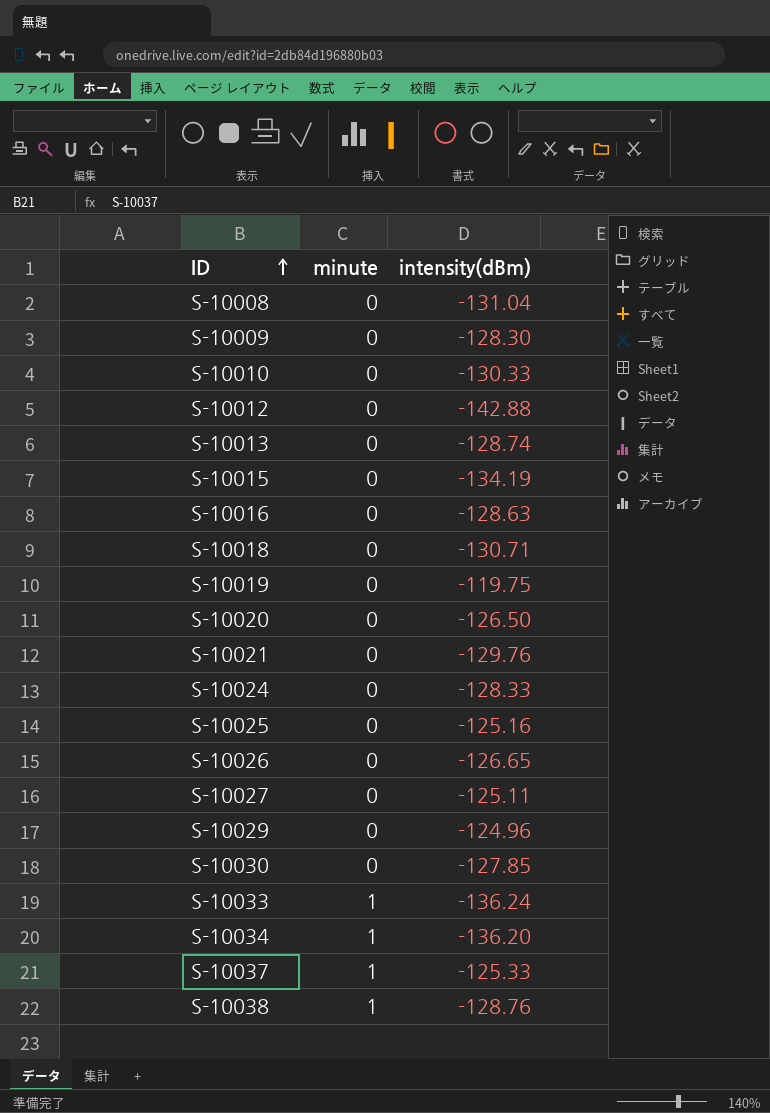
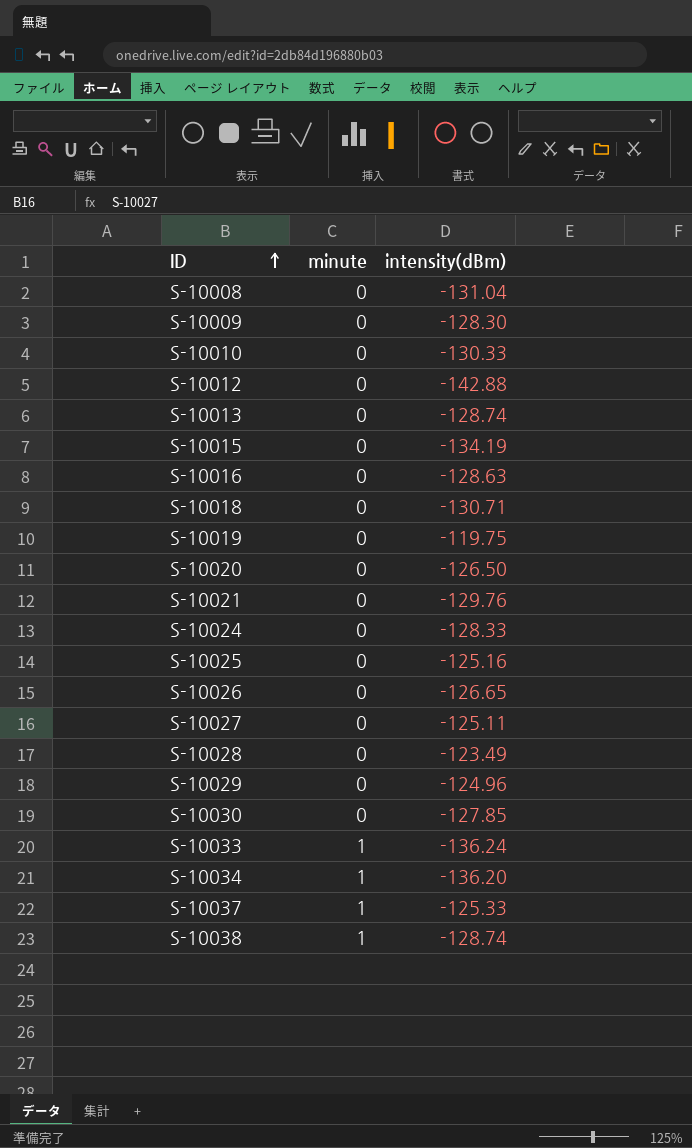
row S-10028: none -> 0 | -123.49
S-10038 | intensity(dBm): -128.76 -> -128.74

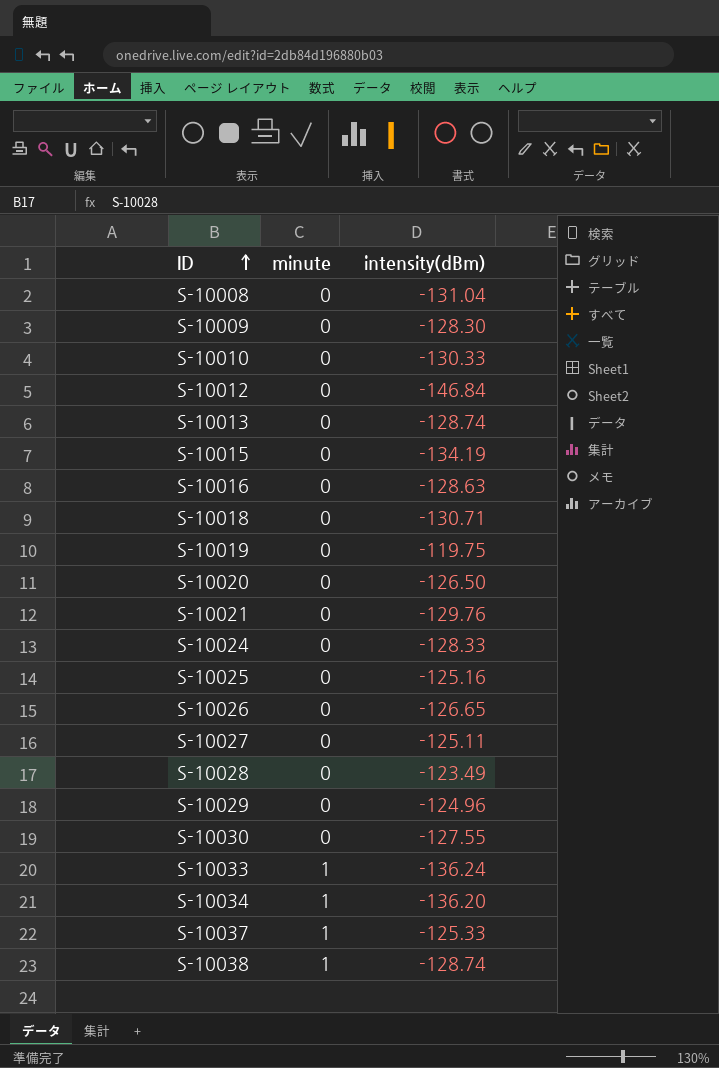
S-10012 | intensity(dBm): -142.88 -> -146.84
S-10030 | intensity(dBm): -127.85 -> -127.55

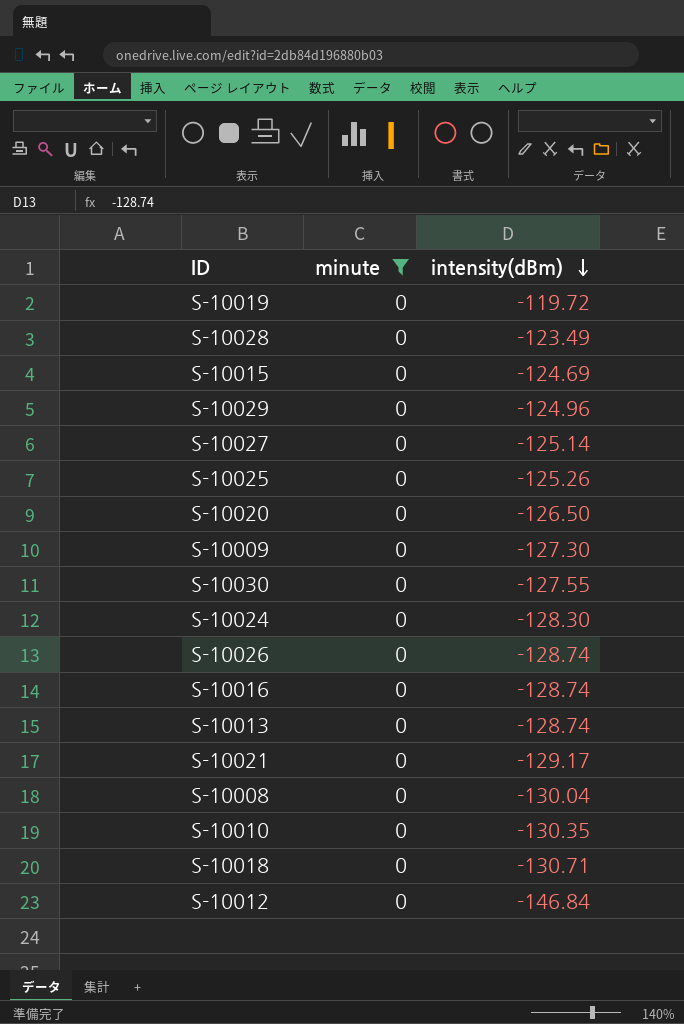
filter: none -> minute = 0
row order: ID ascending -> intensity(dBm) descending
S-10019 | intensity(dBm): -119.75 -> -119.72
S-10015 | intensity(dBm): -134.19 -> -124.69
S-10027 | intensity(dBm): -125.11 -> -125.14
S-10025 | intensity(dBm): -125.16 -> -125.26
S-10009 | intensity(dBm): -128.30 -> -127.30
S-10024 | intensity(dBm): -128.33 -> -128.30
S-10026 | intensity(dBm): -126.65 -> -128.74
S-10016 | intensity(dBm): -128.63 -> -128.74
S-10021 | intensity(dBm): -129.76 -> -129.17
S-10008 | intensity(dBm): -131.04 -> -130.04
S-10010 | intensity(dBm): -130.33 -> -130.35

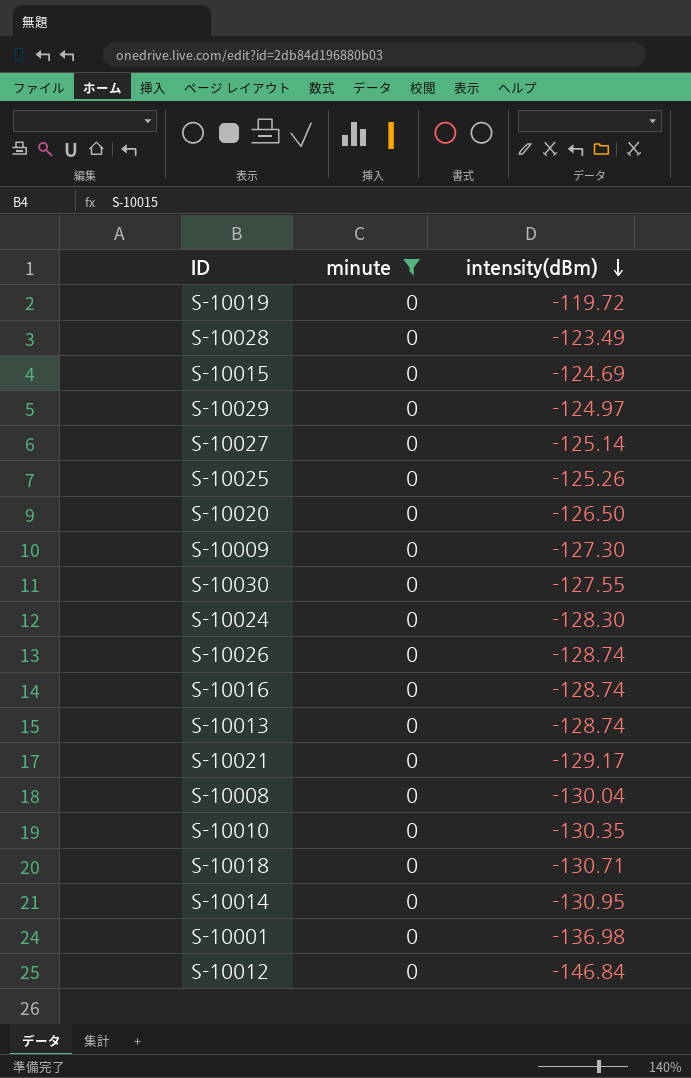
S-10029 | intensity(dBm): -124.96 -> -124.97
row S-10014: none -> 0 | -130.95
row S-10001: none -> 0 | -136.98

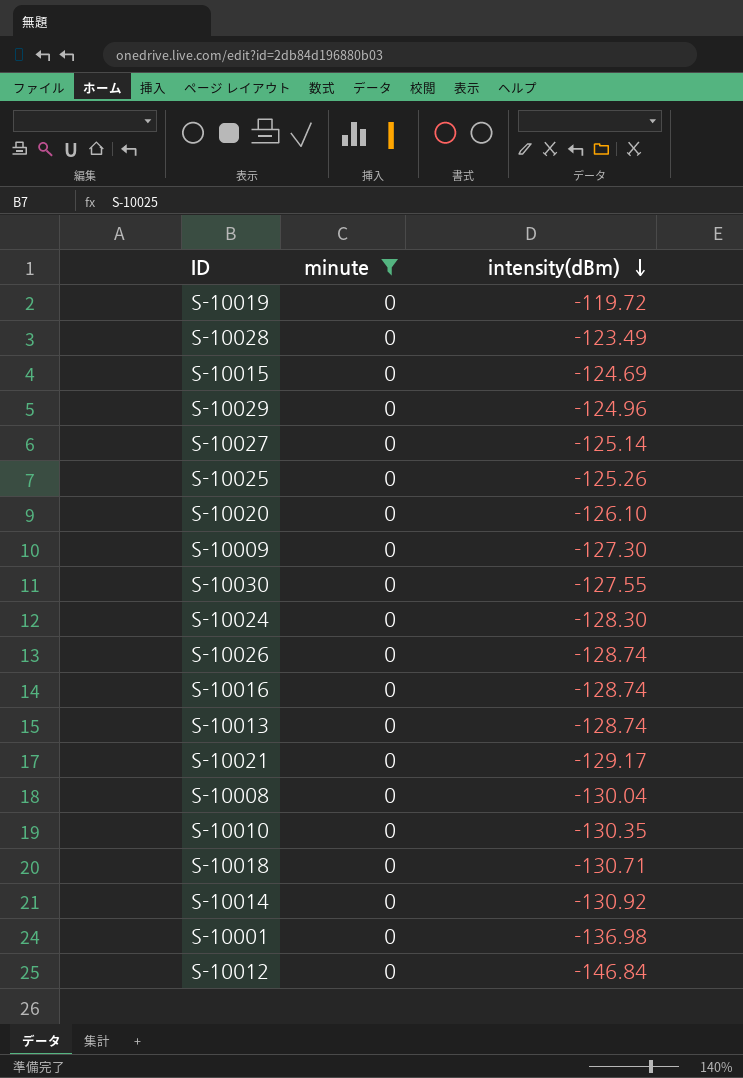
S-10029 | intensity(dBm): -124.97 -> -124.96
S-10020 | intensity(dBm): -126.50 -> -126.10
S-10014 | intensity(dBm): -130.95 -> -130.92

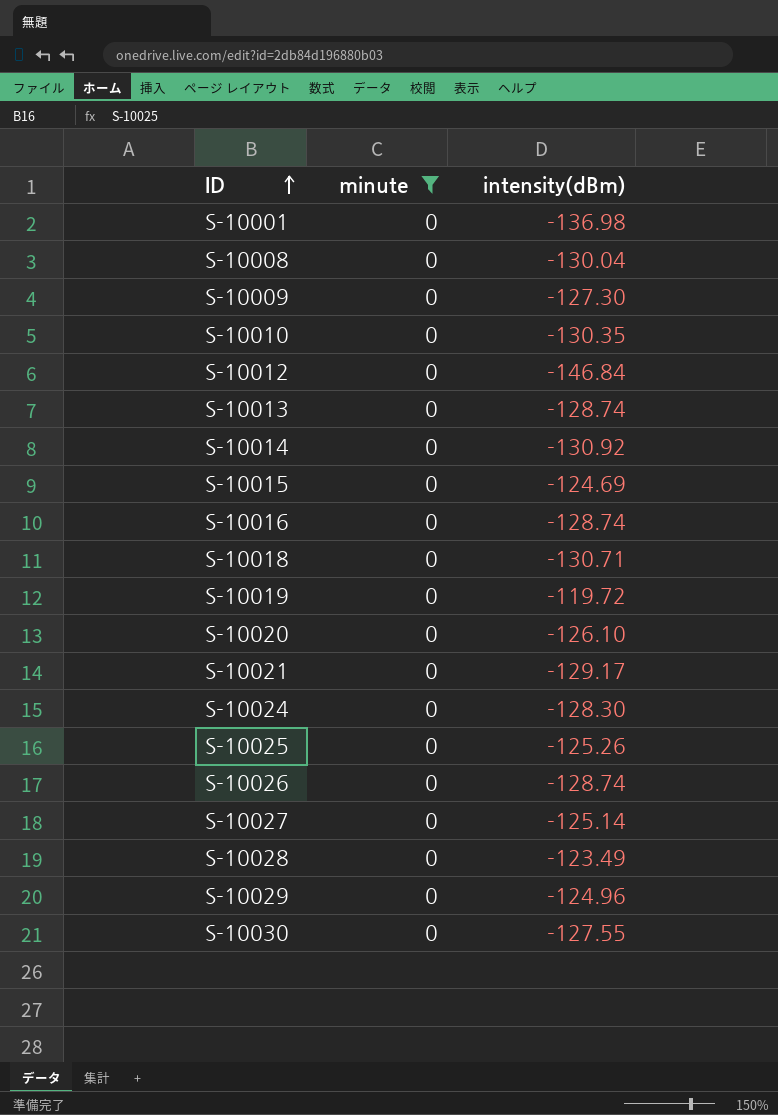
row order: intensity(dBm) descending -> ID ascending

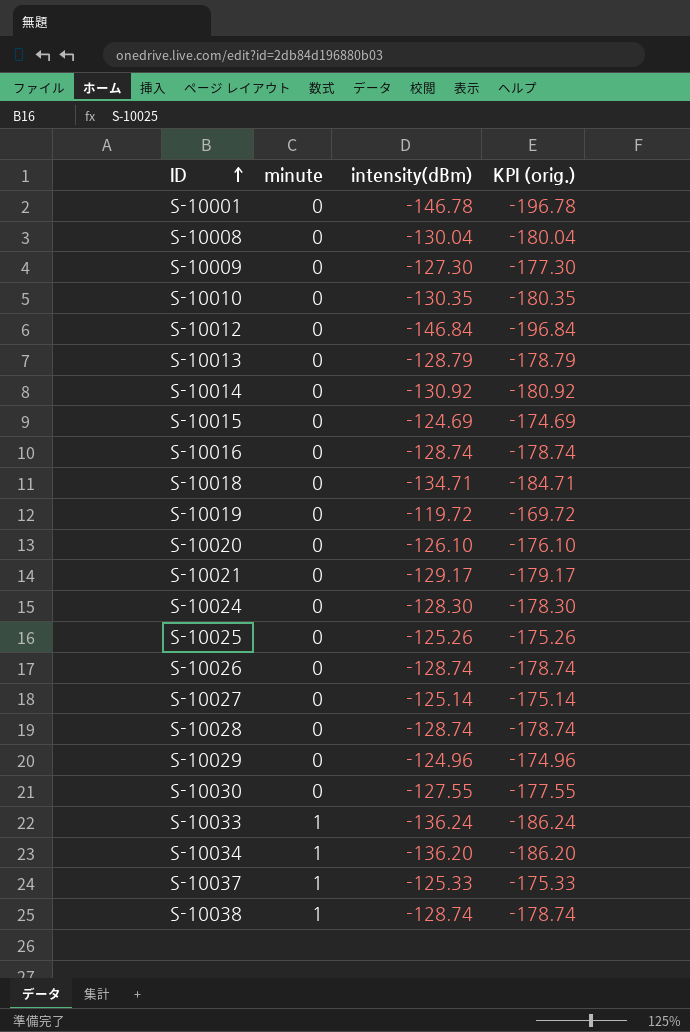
filter: minute = 0 -> none
column KPI (orig.) | formula: none -> [intensity(dBm)] - 50
S-10001 | intensity(dBm): -136.98 -> -146.78
S-10013 | intensity(dBm): -128.74 -> -128.79
S-10018 | intensity(dBm): -130.71 -> -134.71
S-10028 | intensity(dBm): -123.49 -> -128.74

